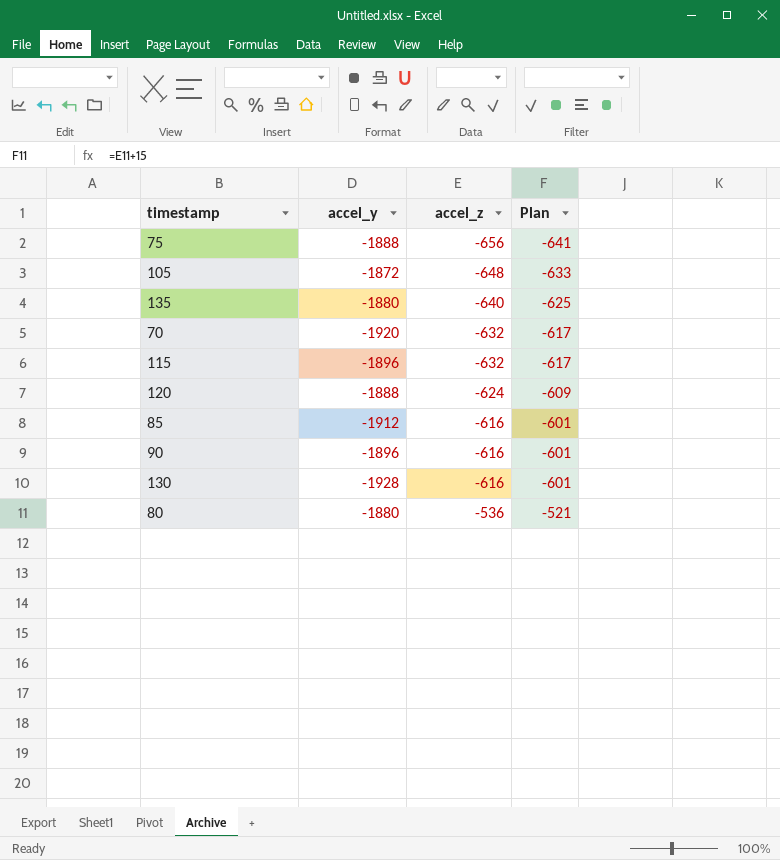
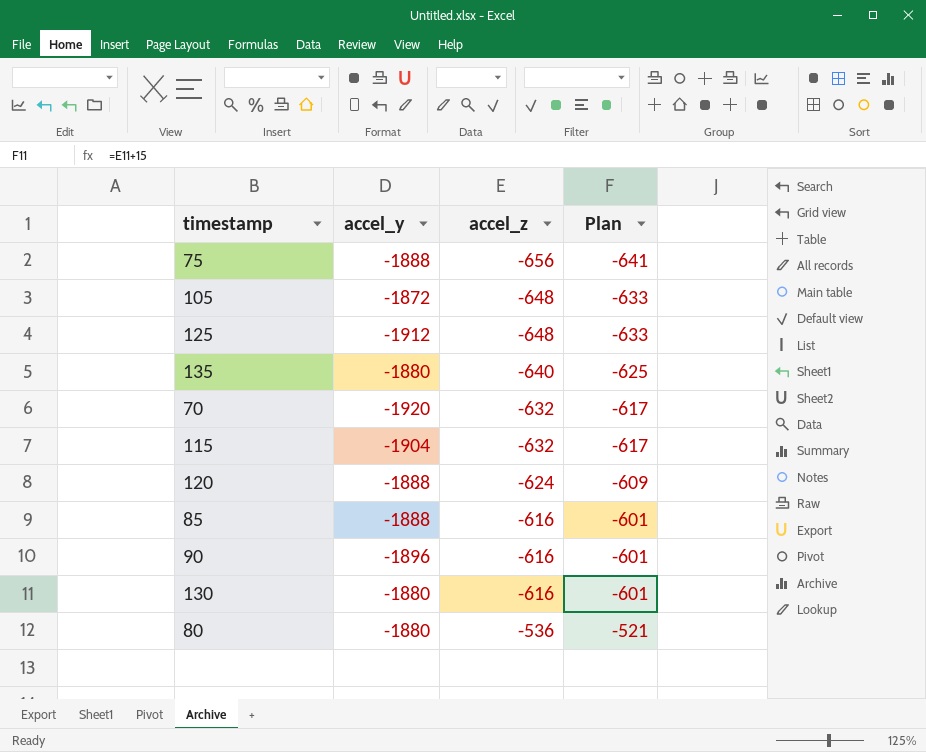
row 125: none -> -1912 | -648 | -633
115 | accel_y: -1896 -> -1904
85 | accel_y: -1912 -> -1888
130 | accel_y: -1928 -> -1880

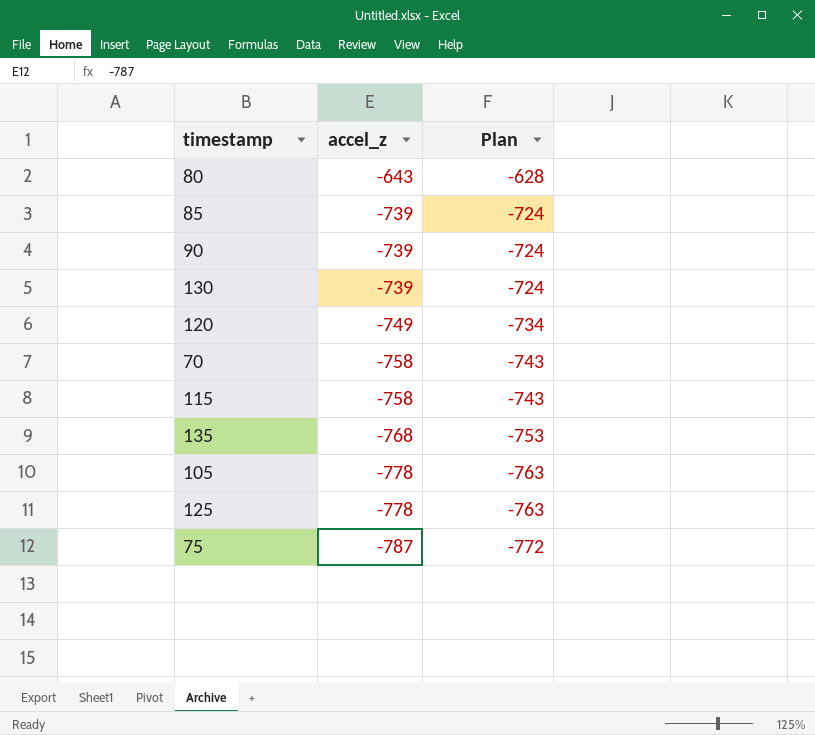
row order: accel_z ascending -> accel_z descending
column accel_y | position: 2 -> none
80 | accel_z: -536 -> -643
80 | Plan: -521 -> -628
85 | accel_z: -616 -> -739
85 | Plan: -601 -> -724
90 | accel_z: -616 -> -739
90 | Plan: -601 -> -724
130 | accel_z: -616 -> -739
130 | Plan: -601 -> -724
120 | accel_z: -624 -> -749
120 | Plan: -609 -> -734
70 | accel_z: -632 -> -758
70 | Plan: -617 -> -743
115 | accel_z: -632 -> -758
115 | Plan: -617 -> -743
135 | accel_z: -640 -> -768
135 | Plan: -625 -> -753
105 | accel_z: -648 -> -778
105 | Plan: -633 -> -763
125 | accel_z: -648 -> -778
125 | Plan: -633 -> -763
75 | accel_z: -656 -> -787
75 | Plan: -641 -> -772

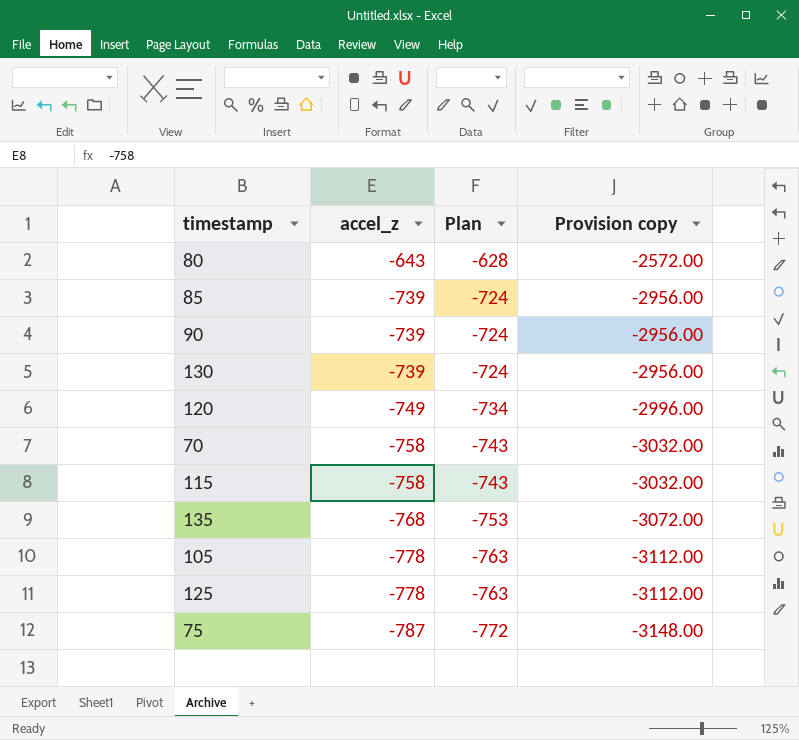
column Provision copy | formula: none -> [accel_z] * 4

